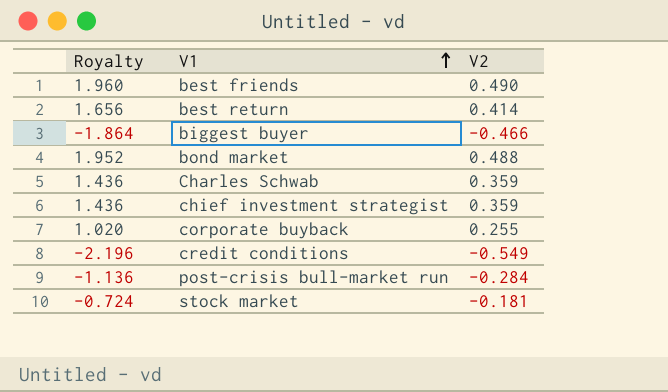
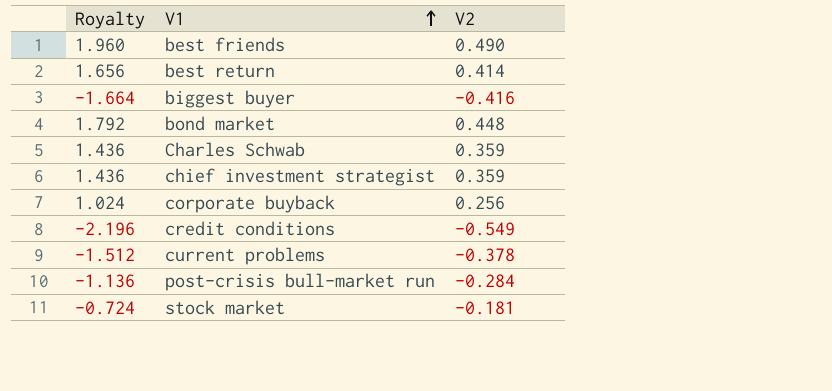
biggest buyer | Royalty: -1.864 -> -1.664
biggest buyer | V2: -0.466 -> -0.416
bond market | Royalty: 1.952 -> 1.792
bond market | V2: 0.488 -> 0.448
corporate buyback | Royalty: 1.020 -> 1.024
corporate buyback | V2: 0.255 -> 0.256
row current problems: none -> -1.512 | -0.378

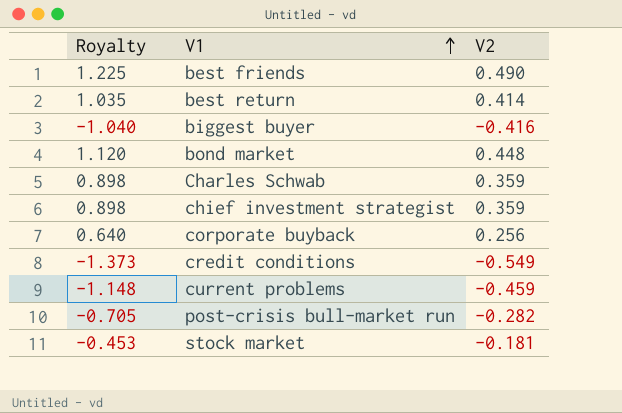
column Royalty | formula: [V2] * 4 -> [V2] * 2.5
current problems | V2: -0.378 -> -0.459
post-crisis bull-market run | V2: -0.284 -> -0.282

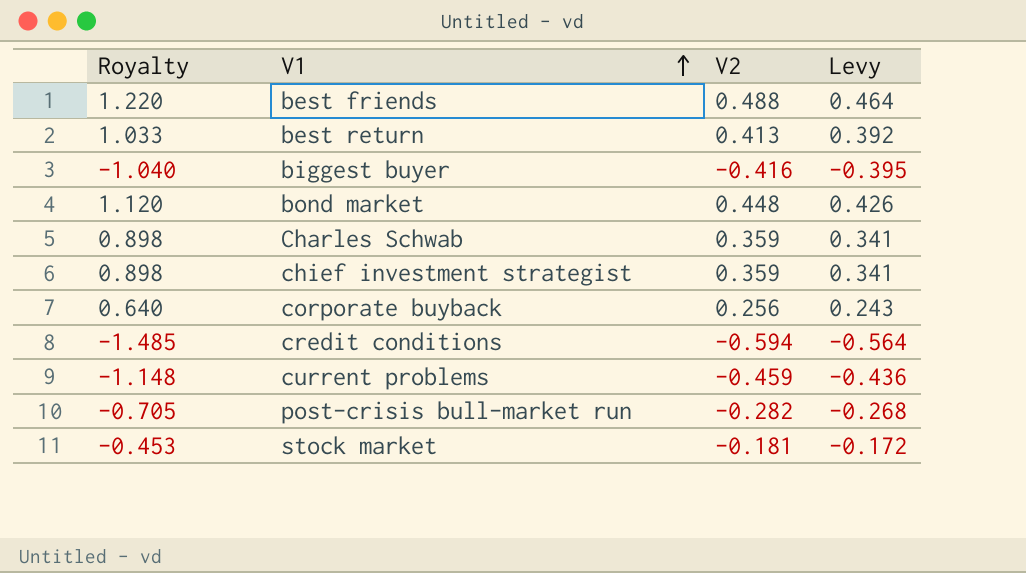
column Levy | formula: none -> [V2] * 0.95
best friends | Royalty: 1.225 -> 1.220
best friends | V2: 0.490 -> 0.488
best return | Royalty: 1.035 -> 1.033
best return | V2: 0.414 -> 0.413
credit conditions | Royalty: -1.373 -> -1.485
credit conditions | V2: -0.549 -> -0.594

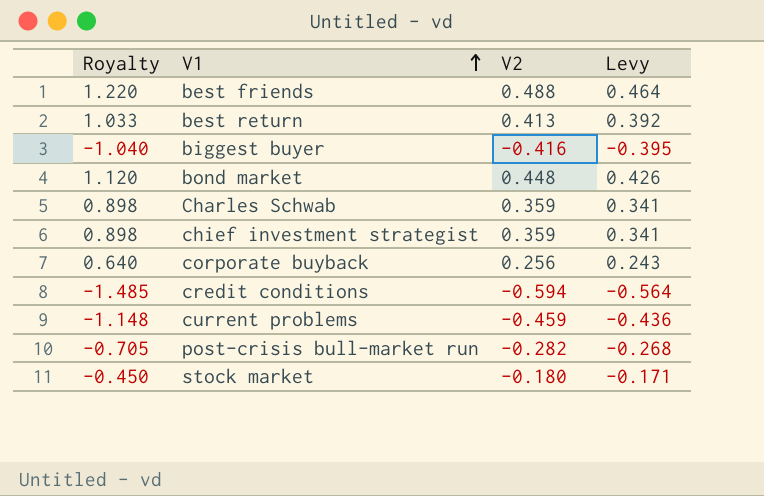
stock market | Royalty: -0.453 -> -0.450
stock market | V2: -0.181 -> -0.180
stock market | Levy: -0.172 -> -0.171

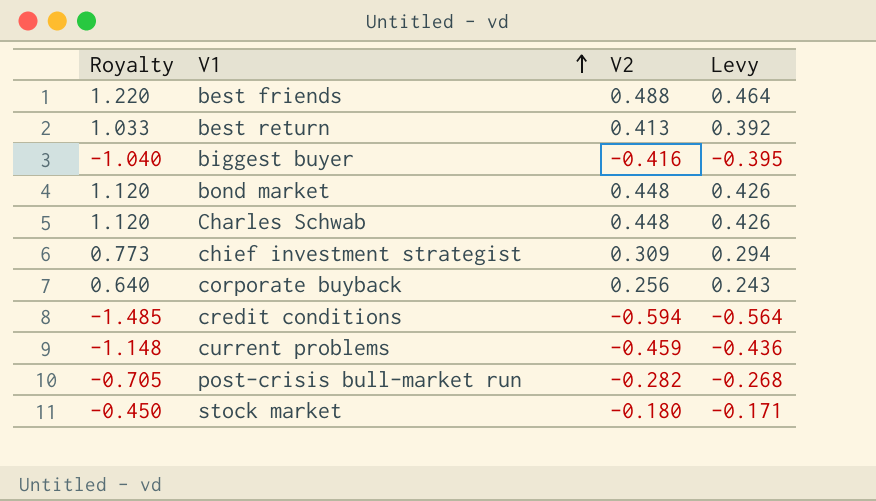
Charles Schwab | Royalty: 0.898 -> 1.120
Charles Schwab | V2: 0.359 -> 0.448
Charles Schwab | Levy: 0.341 -> 0.426
chief investment strategist | Royalty: 0.898 -> 0.773
chief investment strategist | V2: 0.359 -> 0.309
chief investment strategist | Levy: 0.341 -> 0.294

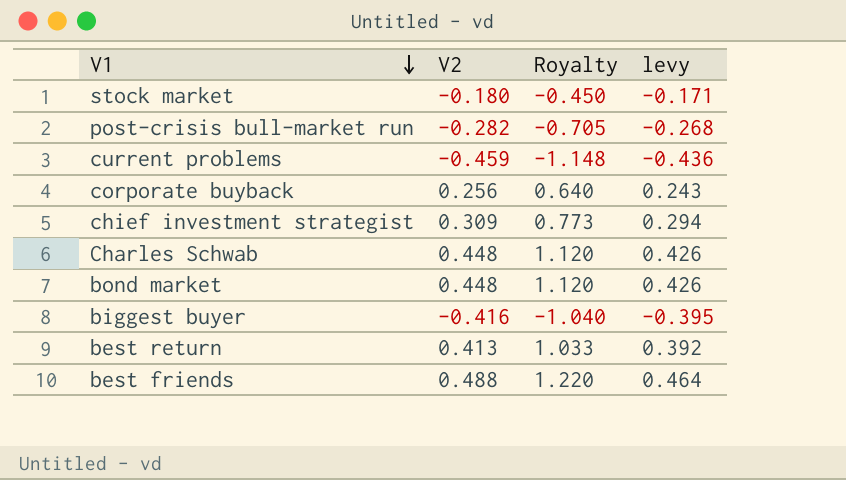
row order: V1 ascending -> V1 descending
column Royalty | position: 1 -> 3
column name: Levy -> levy
row credit conditions: -1.485 | -0.594 | -0.564 -> none

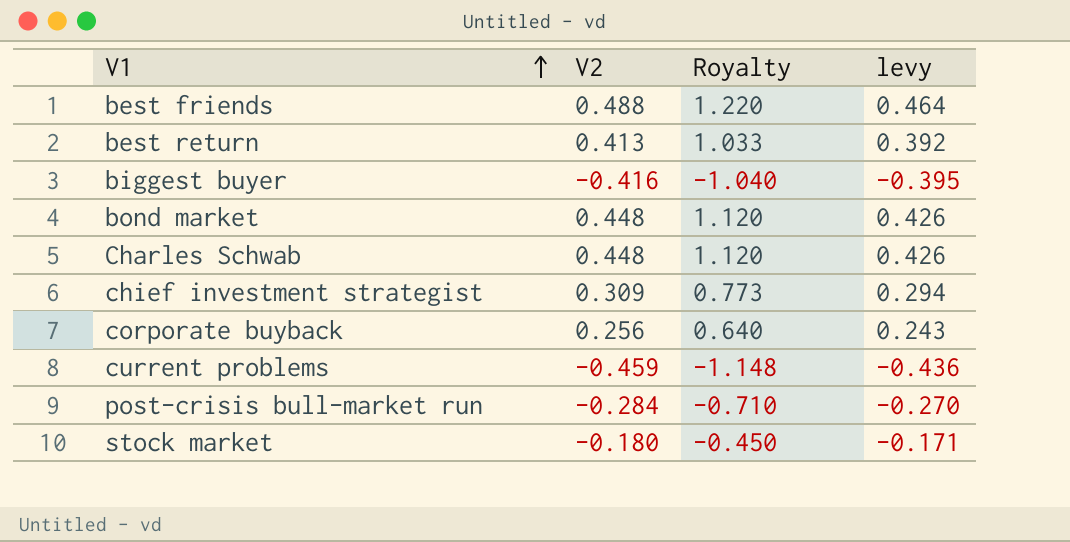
row order: V1 descending -> V1 ascending
post-crisis bull-market run | V2: -0.282 -> -0.284
post-crisis bull-market run | Royalty: -0.705 -> -0.710
post-crisis bull-market run | levy: -0.268 -> -0.270

